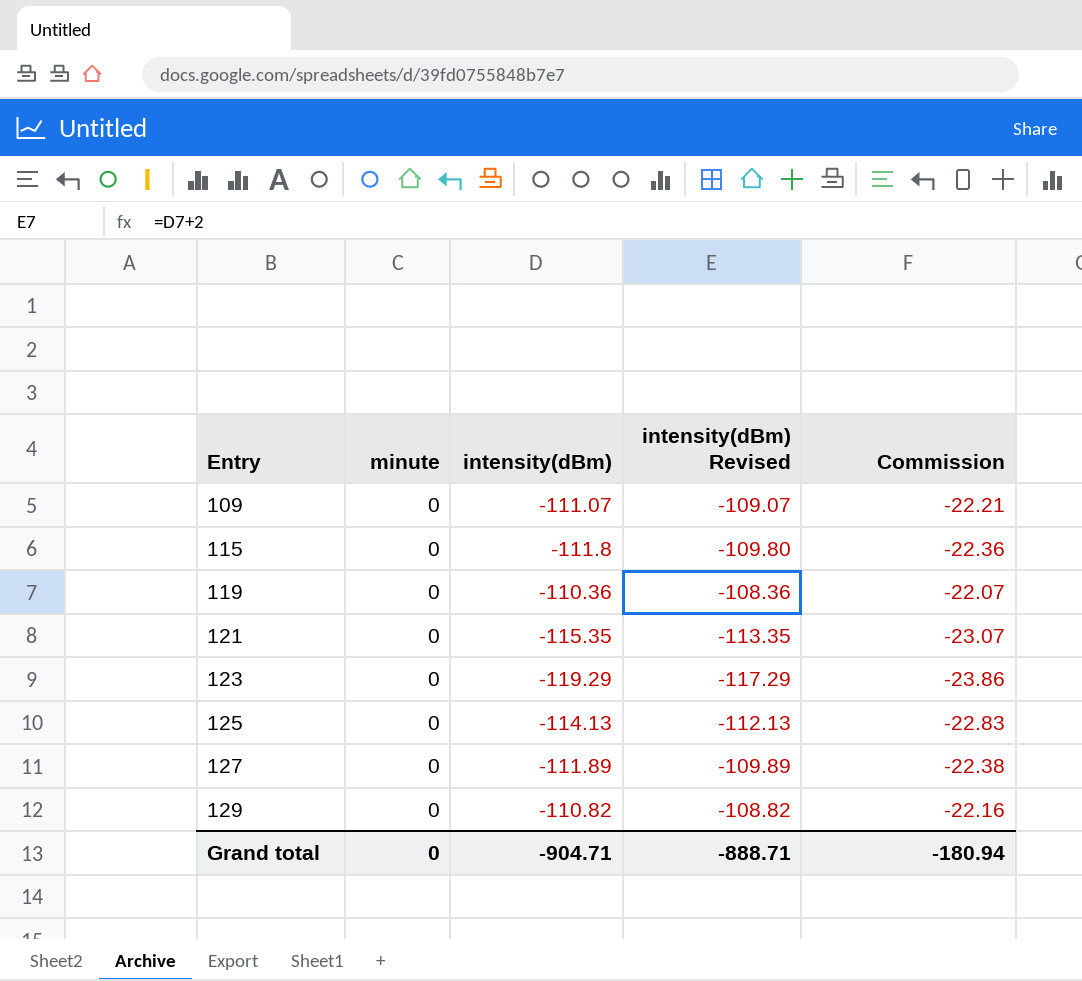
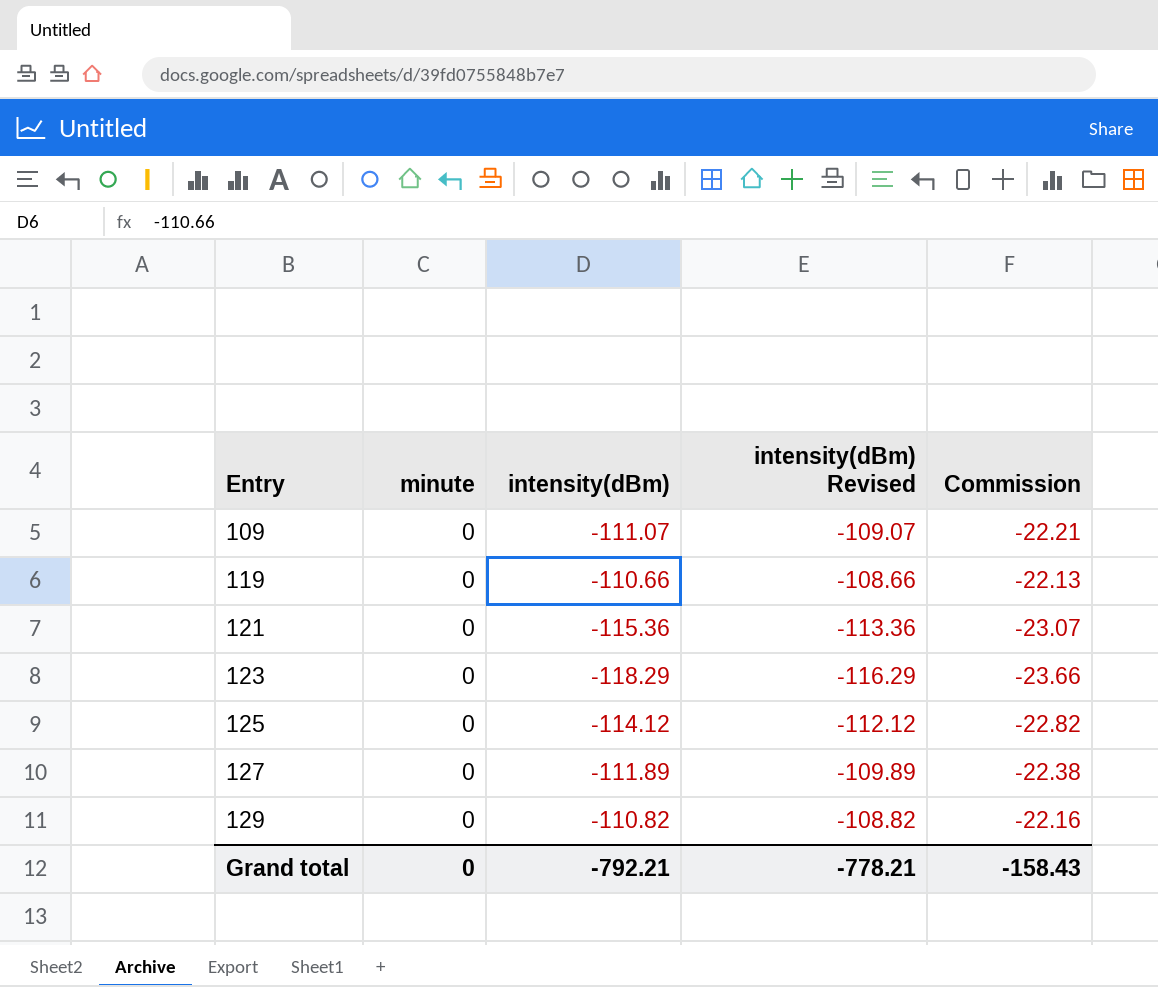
row 115: 0 | -111.8 | -109.80 | -22.36 -> none
119 | intensity(dBm): -110.36 -> -110.66
119 | intensity(dBm) Revised: -108.36 -> -108.66
119 | Commission: -22.07 -> -22.13
121 | intensity(dBm): -115.35 -> -115.36
121 | intensity(dBm) Revised: -113.35 -> -113.36
123 | intensity(dBm): -119.29 -> -118.29
123 | intensity(dBm) Revised: -117.29 -> -116.29
123 | Commission: -23.86 -> -23.66
125 | intensity(dBm): -114.13 -> -114.12
125 | intensity(dBm) Revised: -112.13 -> -112.12
125 | Commission: -22.83 -> -22.82
Grand total | intensity(dBm): -904.71 -> -792.21
Grand total | intensity(dBm) Revised: -888.71 -> -778.21
Grand total | Commission: -180.94 -> -158.43

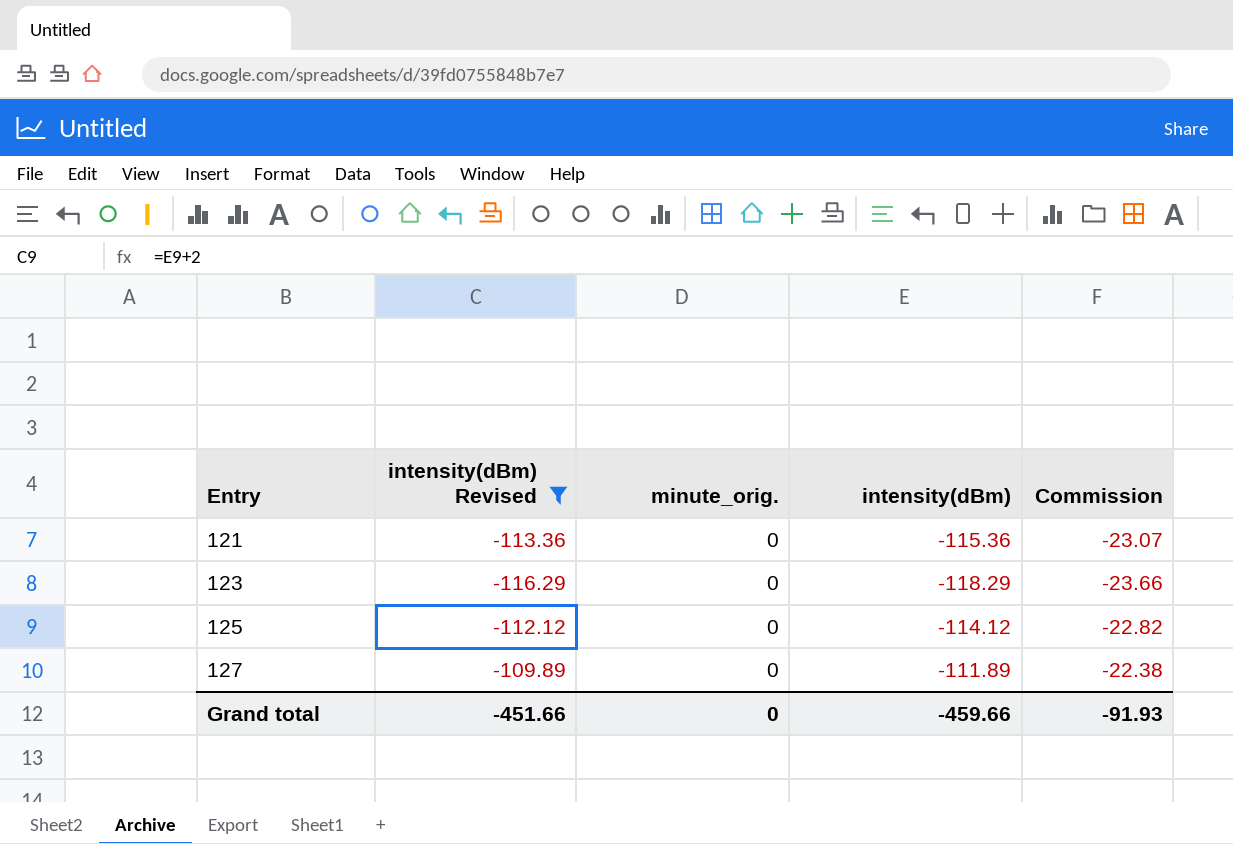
filter: none -> intensity(dBm) Revised <= -109.89
column intensity(dBm) Revised | position: 4 -> 2
column name: minute -> minute_orig.
Grand total | intensity(dBm) Revised: -778.21 -> -451.66
Grand total | intensity(dBm): -792.21 -> -459.66
Grand total | Commission: -158.43 -> -91.93

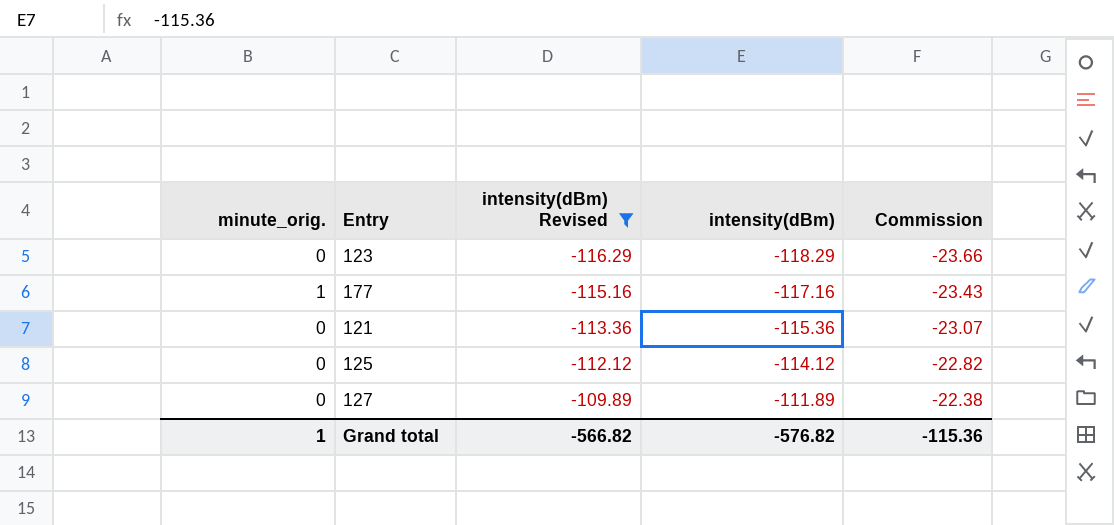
row order: Entry ascending -> intensity(dBm) Revised ascending
column minute_orig. | position: 3 -> 1
row 177: none -> 1 | -115.16 | -117.16 | -23.43
Grand total | minute_orig.: 0 -> 1
Grand total | intensity(dBm) Revised: -451.66 -> -566.82
Grand total | intensity(dBm): -459.66 -> -576.82
Grand total | Commission: -91.93 -> -115.36

